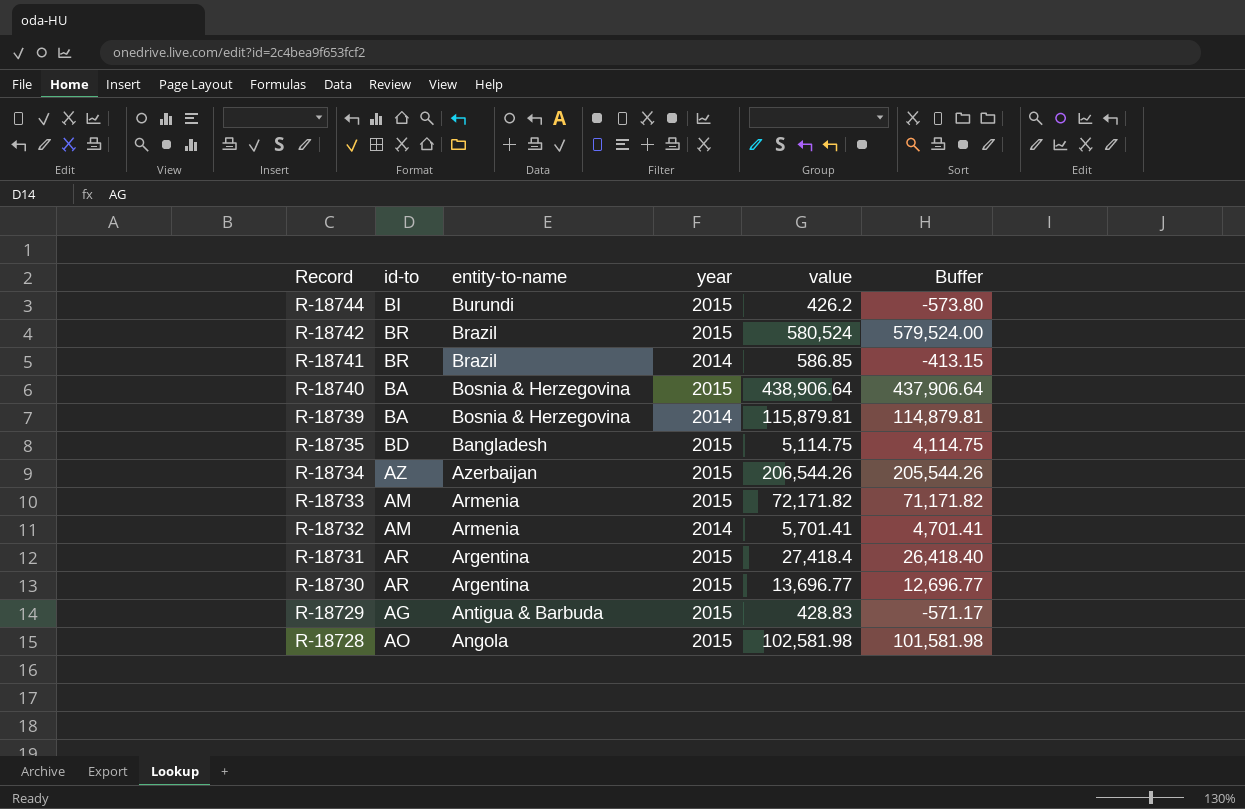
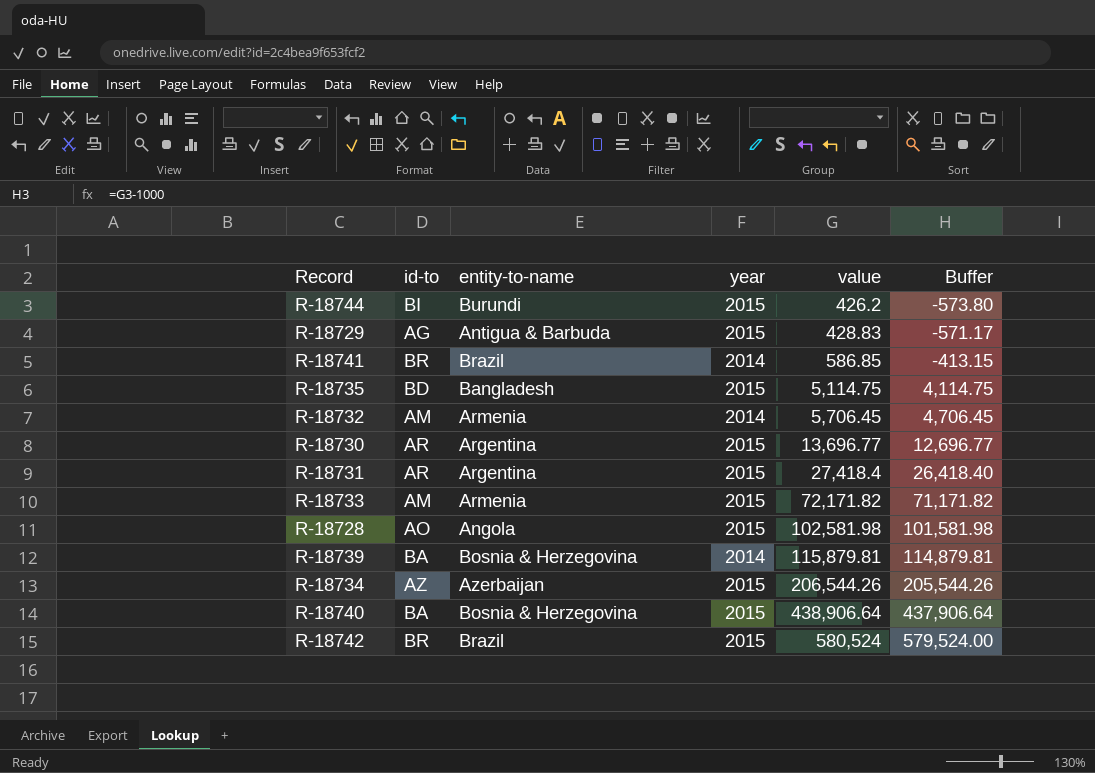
row order: Record descending -> value ascending
R-18732 | value: 5,701.41 -> 5,706.45
R-18732 | Buffer: 4,701.41 -> 4,706.45

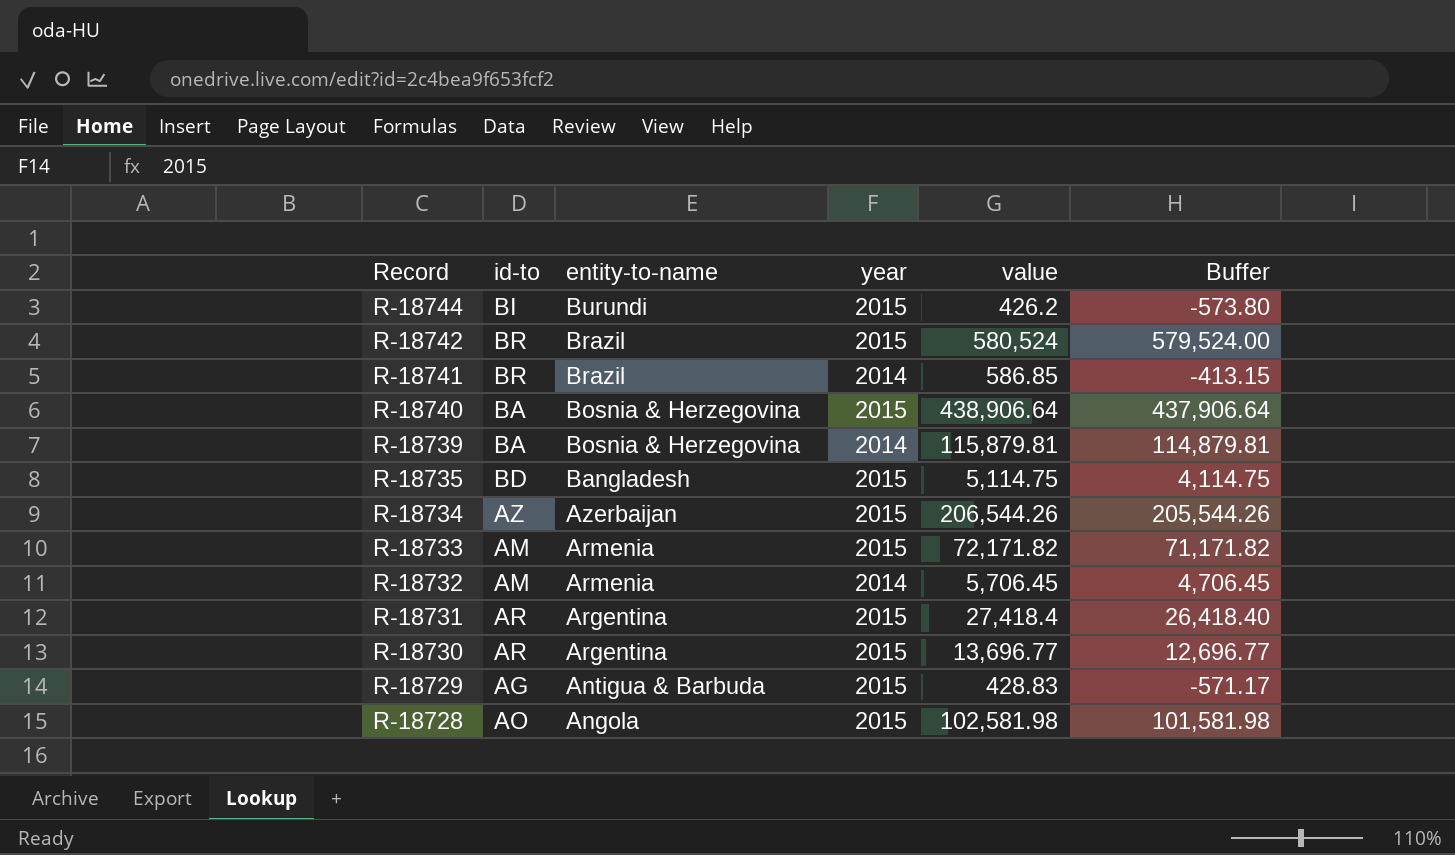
row order: value ascending -> Record descending

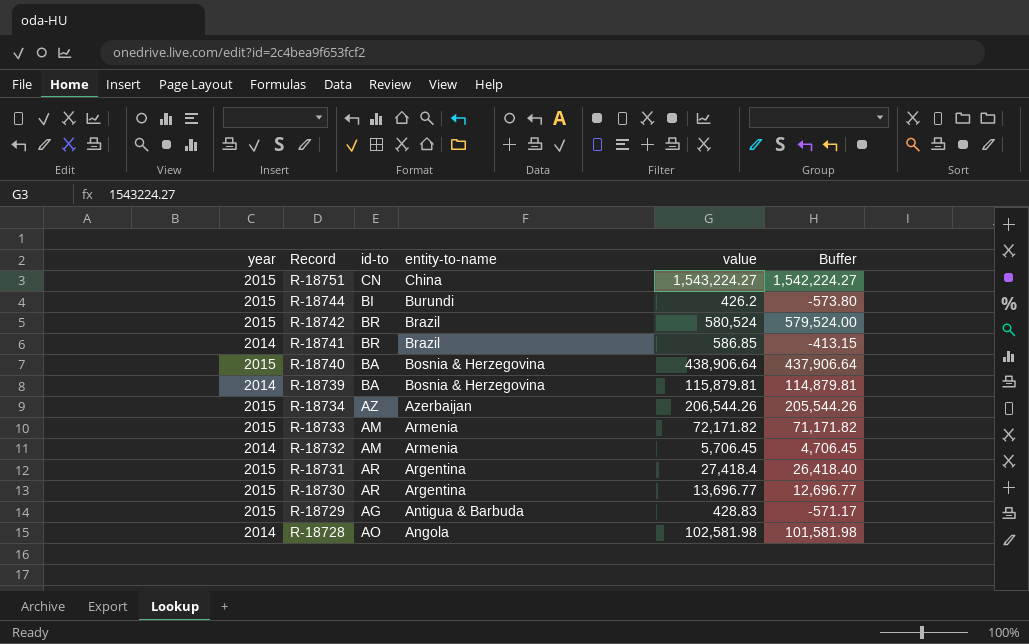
column year | position: 4 -> 1
row R-18735: BD | Bangladesh | 2015 | 5,114.75 | 4,114.75 -> none
row R-18751: none -> 2015 | CN | China | 1,543,224.27 | 1,542,224.27
R-18728 | year: 2015 -> 2014

